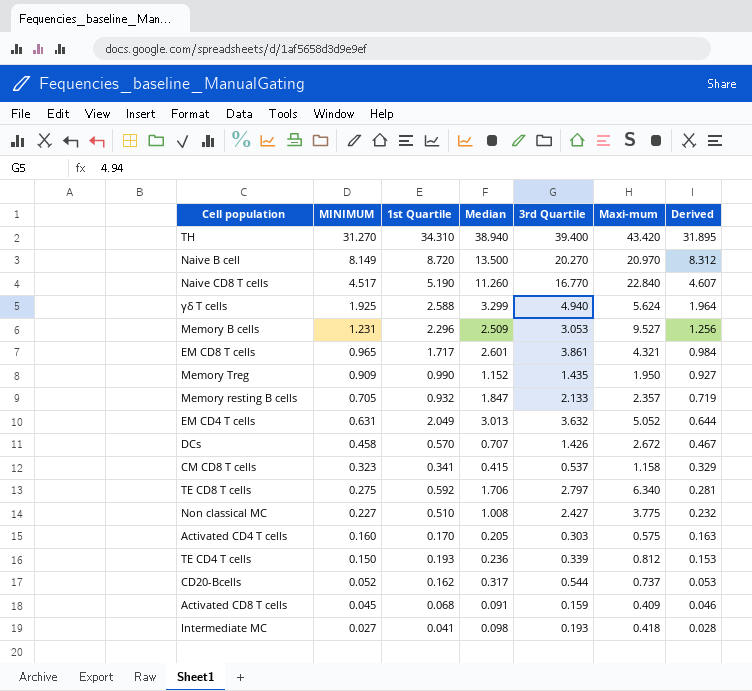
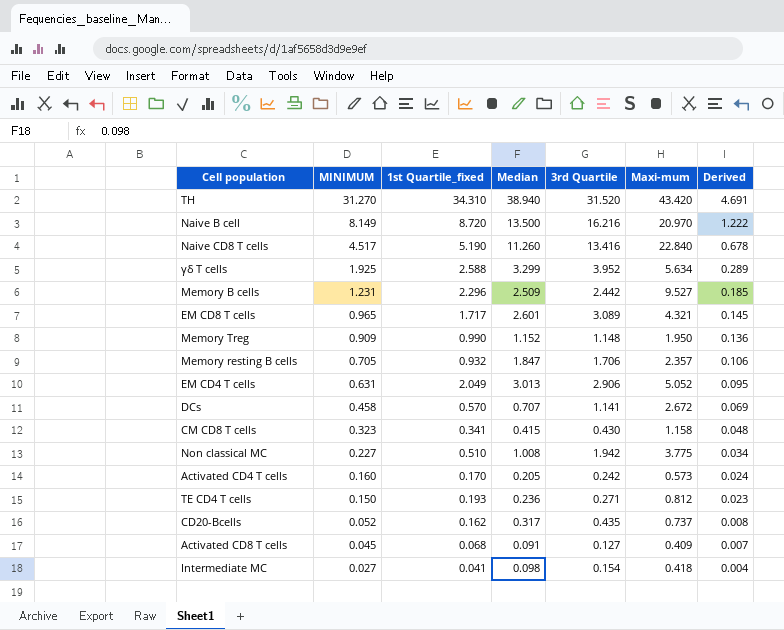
column name: 1st Quartile -> 1st Quartile_fixed
column Derived | formula: [MINIMUM] * 1.02 -> [MINIMUM] * 0.15
row TE CD8 T cells: 0.275 | 0.592 | 1.706 | 2.797 | 6.340 | 0.281 -> none
TH | 3rd Quartile: 39.400 -> 31.520
Naive B cell | 3rd Quartile: 20.270 -> 16.216
Naive CD8 T cells | 3rd Quartile: 16.770 -> 13.416
γδ T cells | 3rd Quartile: 4.940 -> 3.952
γδ T cells | Maxi-mum: 5.624 -> 5.634
Memory B cells | 3rd Quartile: 3.053 -> 2.442
EM CD8 T cells | 3rd Quartile: 3.861 -> 3.089
Memory Treg | 3rd Quartile: 1.435 -> 1.148
Memory resting B cells | 3rd Quartile: 2.133 -> 1.706
EM CD4 T cells | 3rd Quartile: 3.632 -> 2.906
DCs | 3rd Quartile: 1.426 -> 1.141
CM CD8 T cells | 3rd Quartile: 0.537 -> 0.430
Non classical MC | 3rd Quartile: 2.427 -> 1.942
Activated CD4 T cells | 3rd Quartile: 0.303 -> 0.242
Activated CD4 T cells | Maxi-mum: 0.575 -> 0.573
TE CD4 T cells | 3rd Quartile: 0.339 -> 0.271
CD20-Bcells | 3rd Quartile: 0.544 -> 0.435
Activated CD8 T cells | 3rd Quartile: 0.159 -> 0.127
Intermediate MC | 3rd Quartile: 0.193 -> 0.154

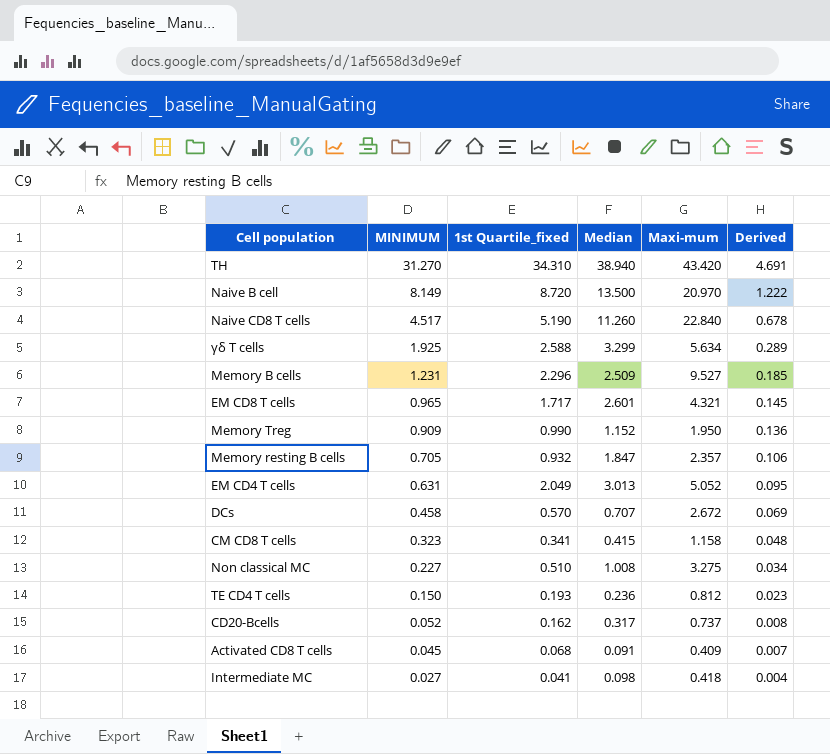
column 3rd Quartile | position: 5 -> none
row Activated CD4 T cells: 0.160 | 0.170 | 0.205 | 0.242 | 0.573 | 0.024 -> none
Non classical MC | Maxi-mum: 3.775 -> 3.275

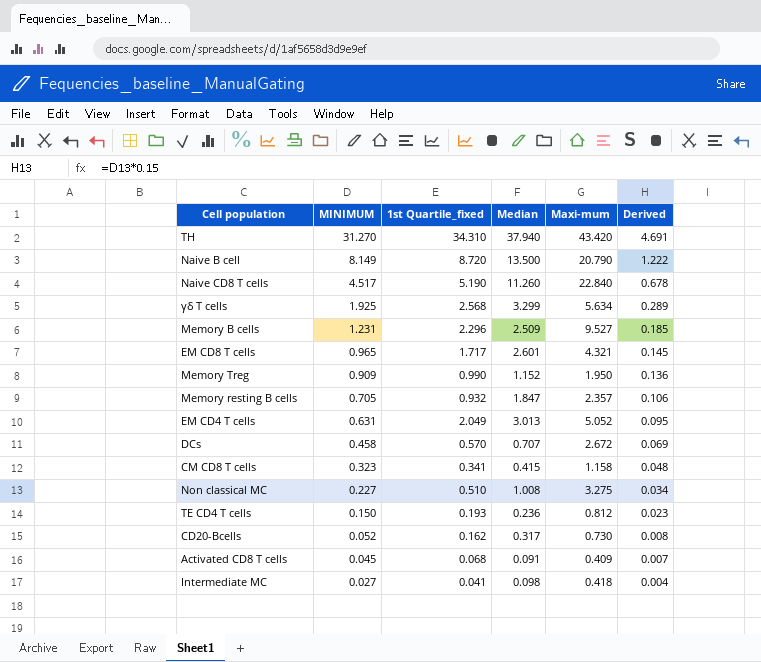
TH | Median: 38.940 -> 37.940
Naive B cell | Maxi-mum: 20.970 -> 20.790
γδ T cells | 1st Quartile_fixed: 2.588 -> 2.568
CD20-Bcells | Maxi-mum: 0.737 -> 0.730

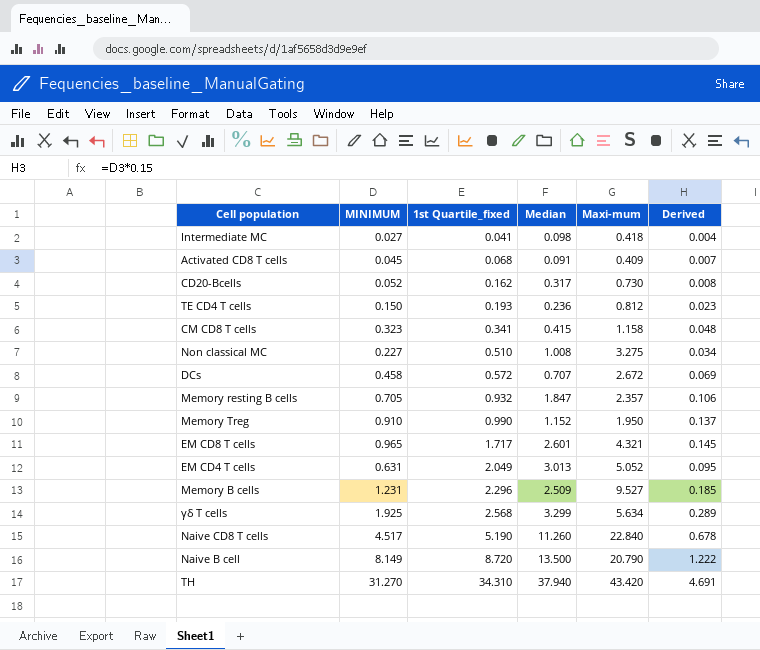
row order: MINIMUM descending -> 1st Quartile_fixed ascending
DCs | 1st Quartile_fixed: 0.570 -> 0.572
Memory Treg | MINIMUM: 0.909 -> 0.910
Memory Treg | Derived: 0.136 -> 0.137

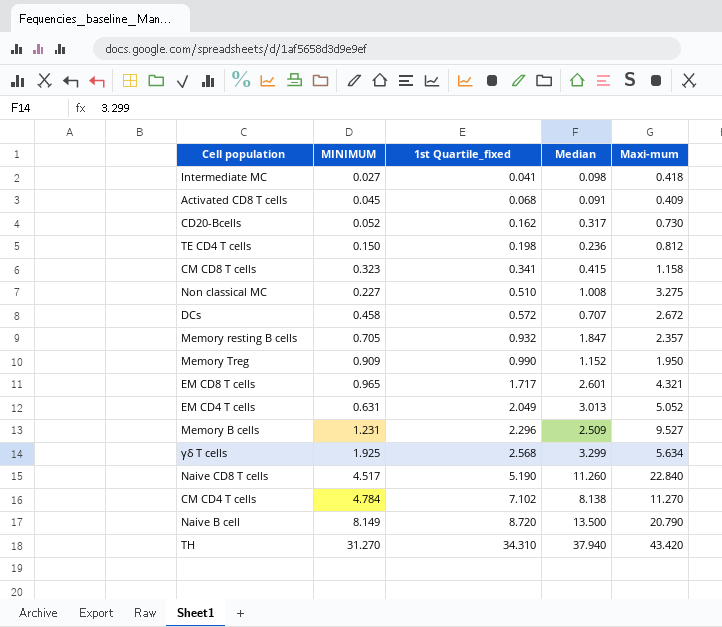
column Derived | formula: [MINIMUM] * 0.15 -> none
TE CD4 T cells | 1st Quartile_fixed: 0.193 -> 0.198
Memory Treg | MINIMUM: 0.910 -> 0.909
row CM CD4 T cells: none -> 4.784 | 7.102 | 8.138 | 11.270

